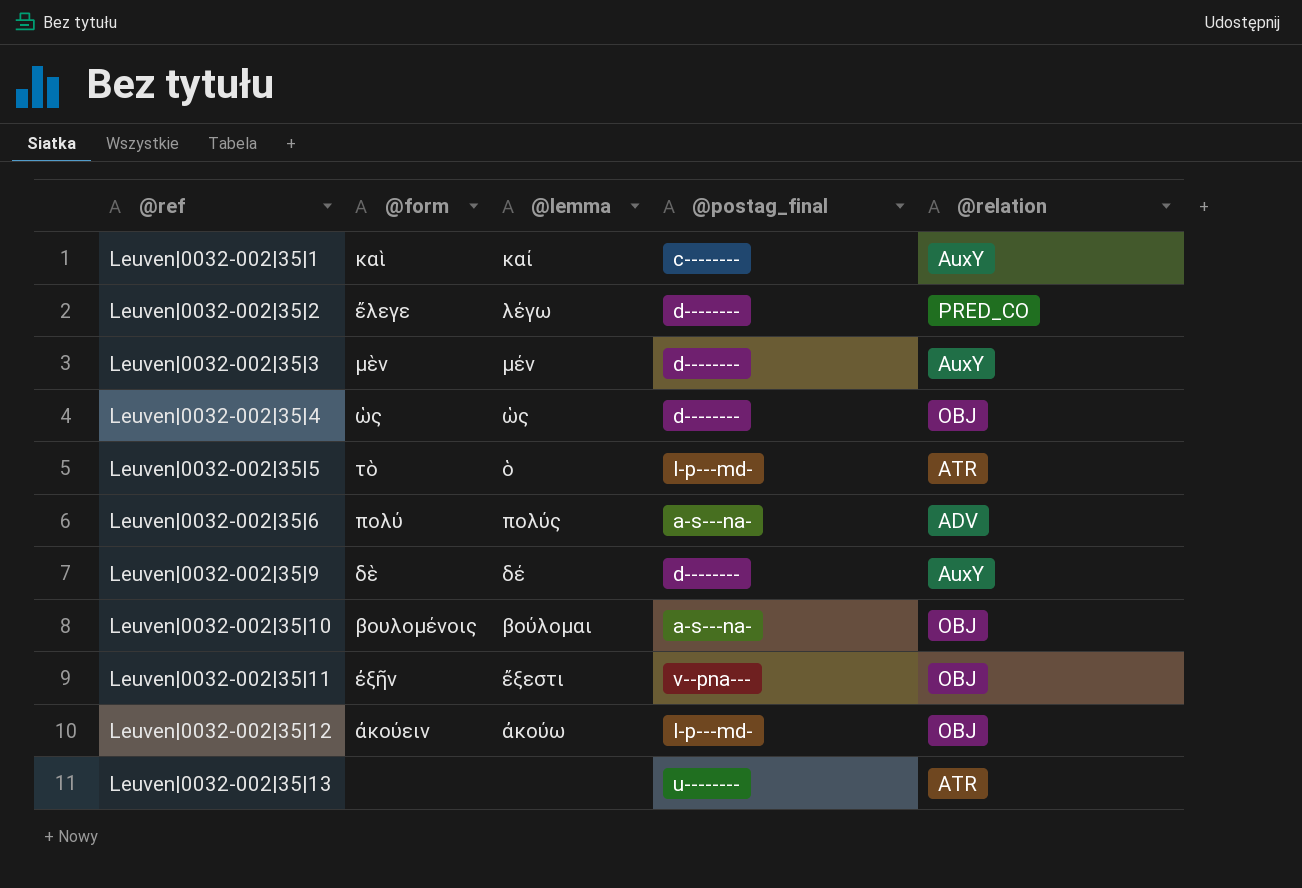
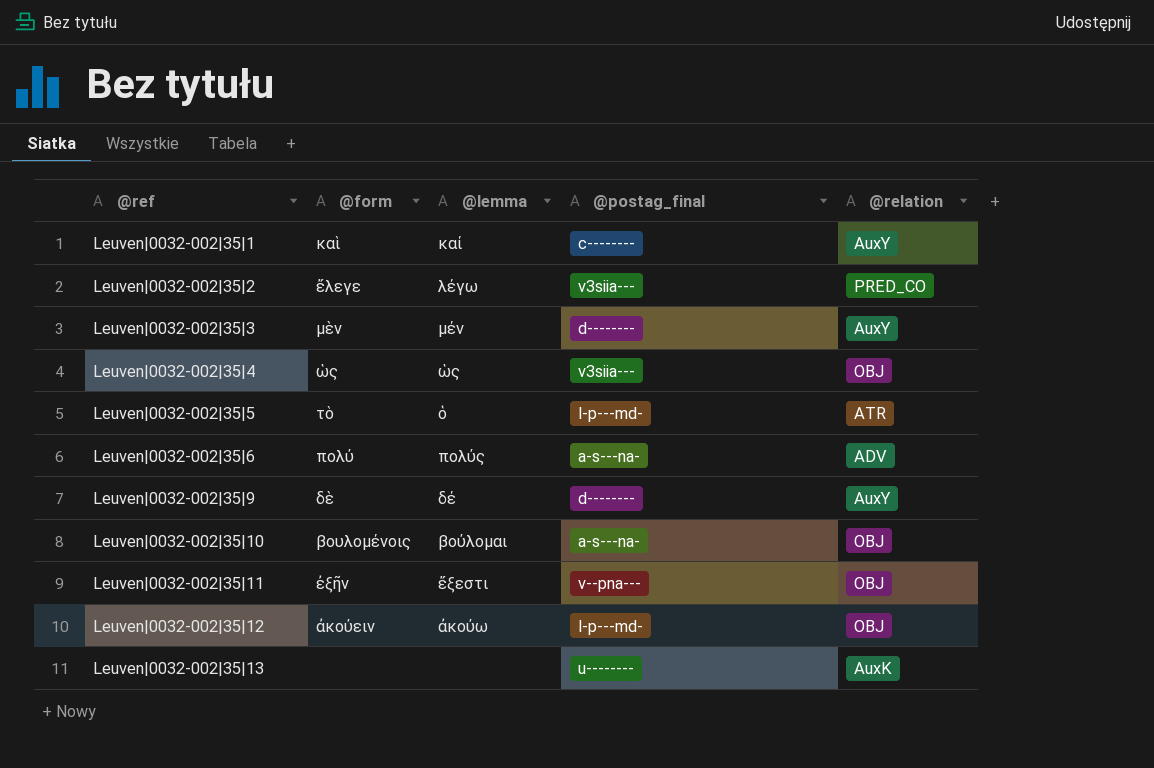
Leuven|0032-002|35|2 | @postag_final: d-------- -> v3siia---
Leuven|0032-002|35|4 | @postag_final: d-------- -> v3siia---
Leuven|0032-002|35|13 | @relation: ATR -> AuxK

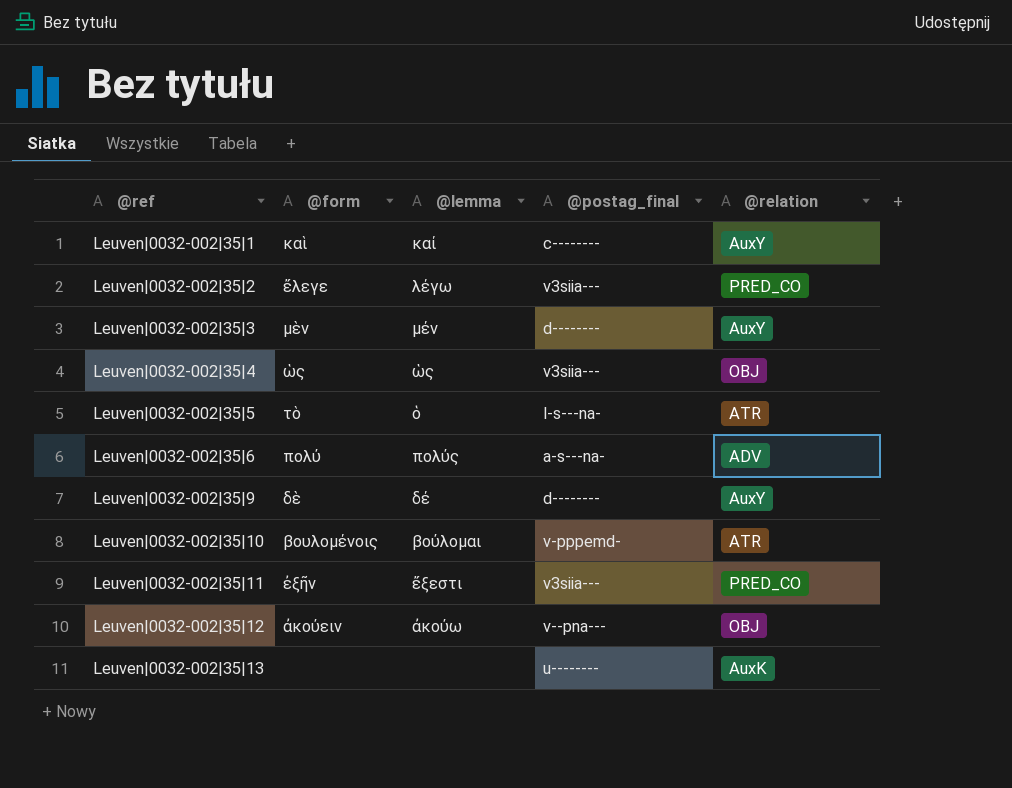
Leuven|0032-002|35|5 | @postag_final: l-p---md- -> l-s---na-
Leuven|0032-002|35|10 | @postag_final: a-s---na- -> v-pppemd-
Leuven|0032-002|35|10 | @relation: OBJ -> ATR
Leuven|0032-002|35|11 | @postag_final: v--pna--- -> v3siia---
Leuven|0032-002|35|11 | @relation: OBJ -> PRED_CO
Leuven|0032-002|35|12 | @postag_final: l-p---md- -> v--pna---

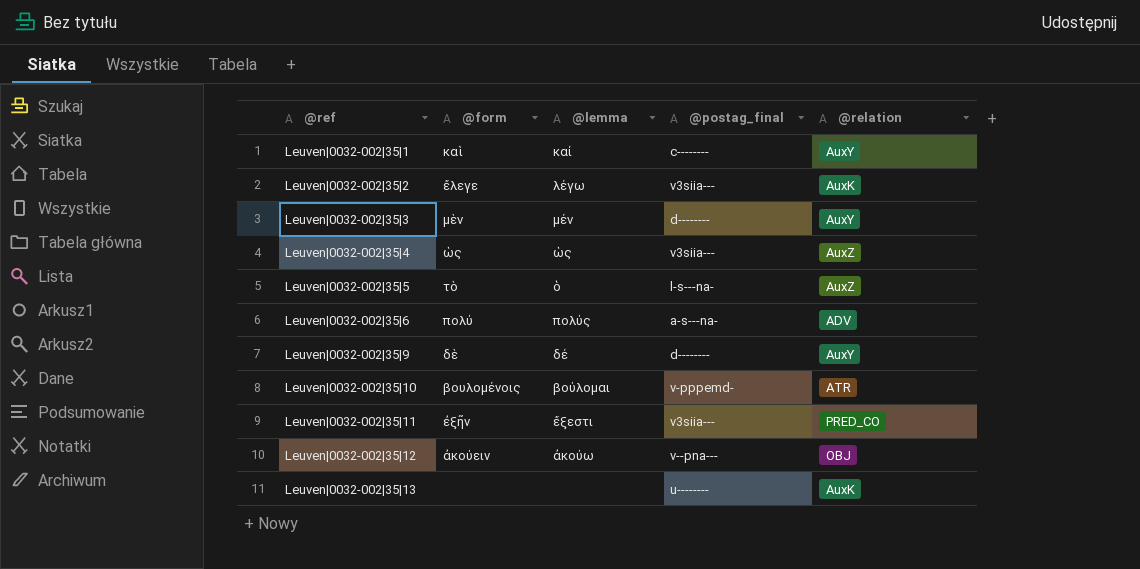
Leuven|0032-002|35|2 | @relation: PRED_CO -> AuxK
Leuven|0032-002|35|4 | @relation: OBJ -> AuxZ
Leuven|0032-002|35|5 | @relation: ATR -> AuxZ

